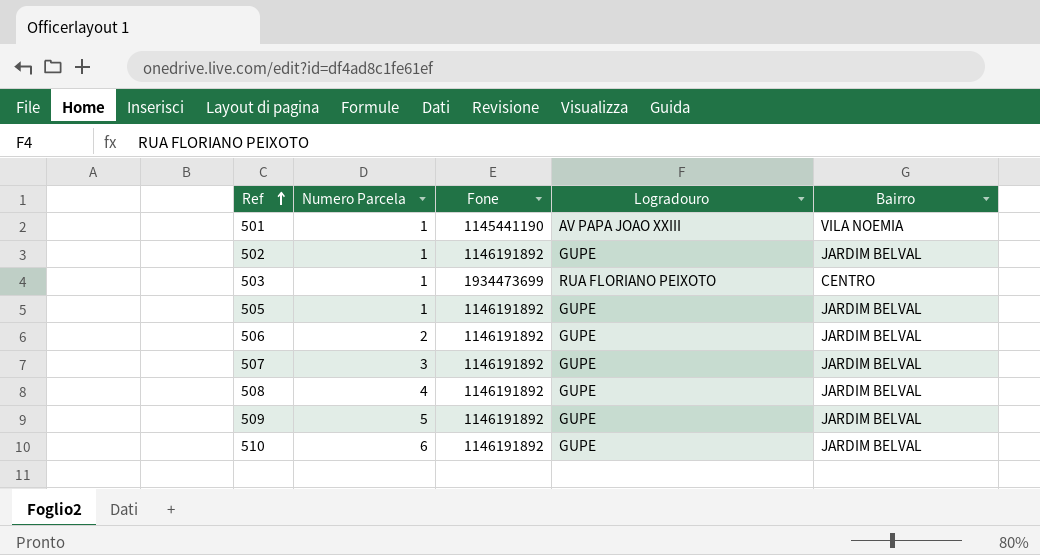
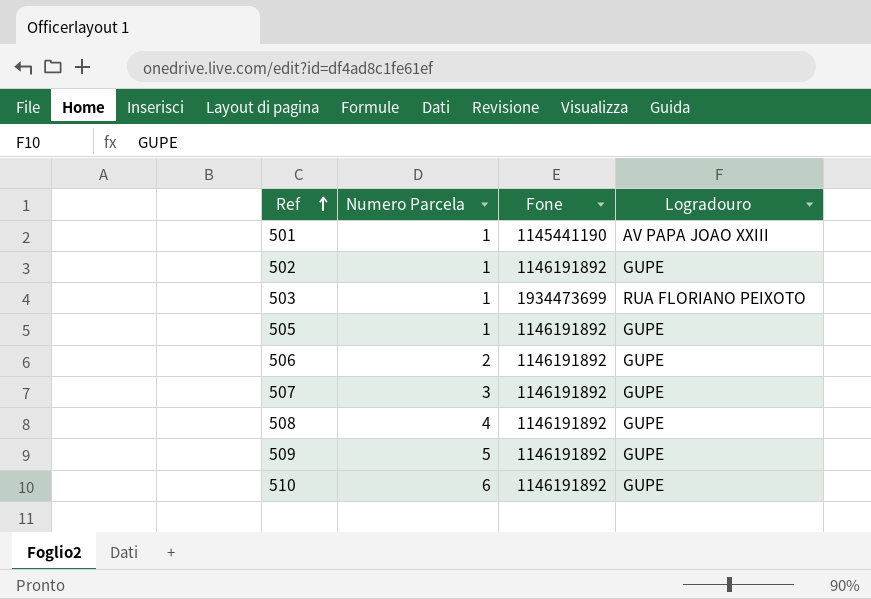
column Bairro | position: 5 -> none

